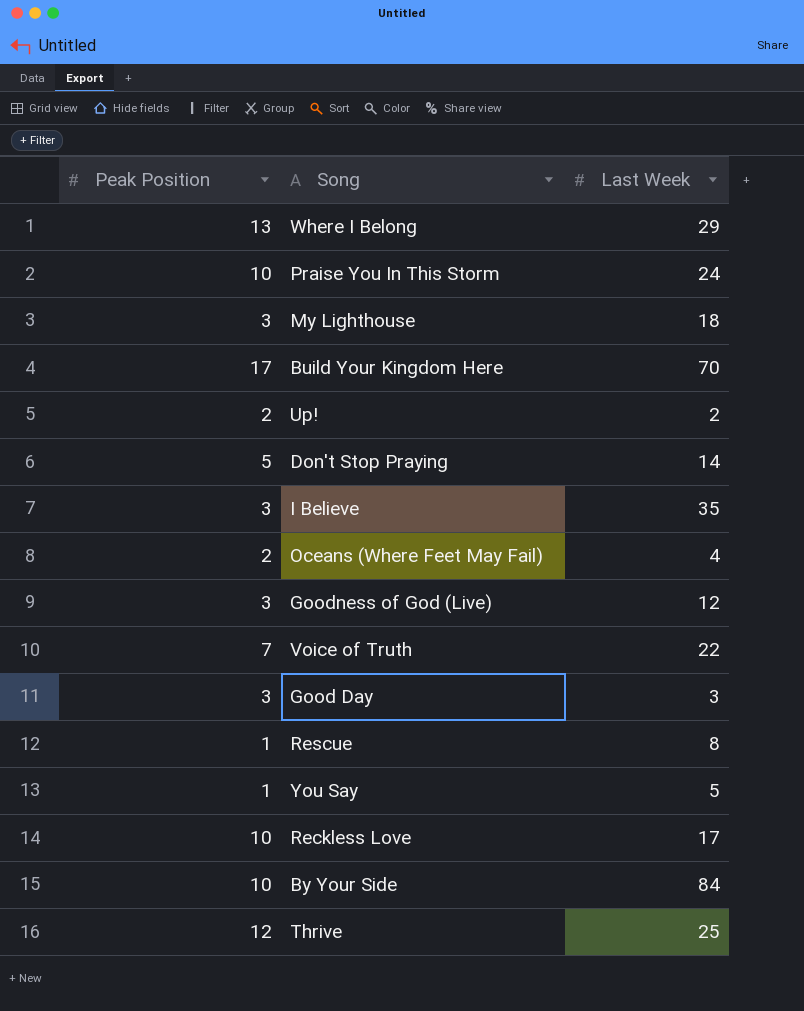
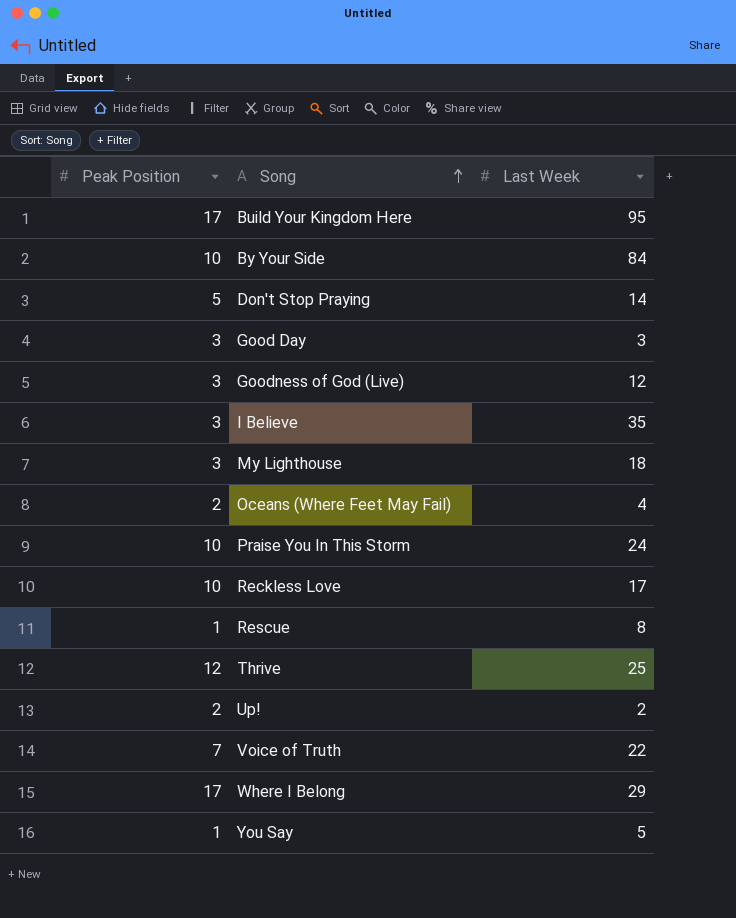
row order: none -> Song ascending
Build Your Kingdom Here | Last Week: 70 -> 95
Where I Belong | Peak Position: 13 -> 17

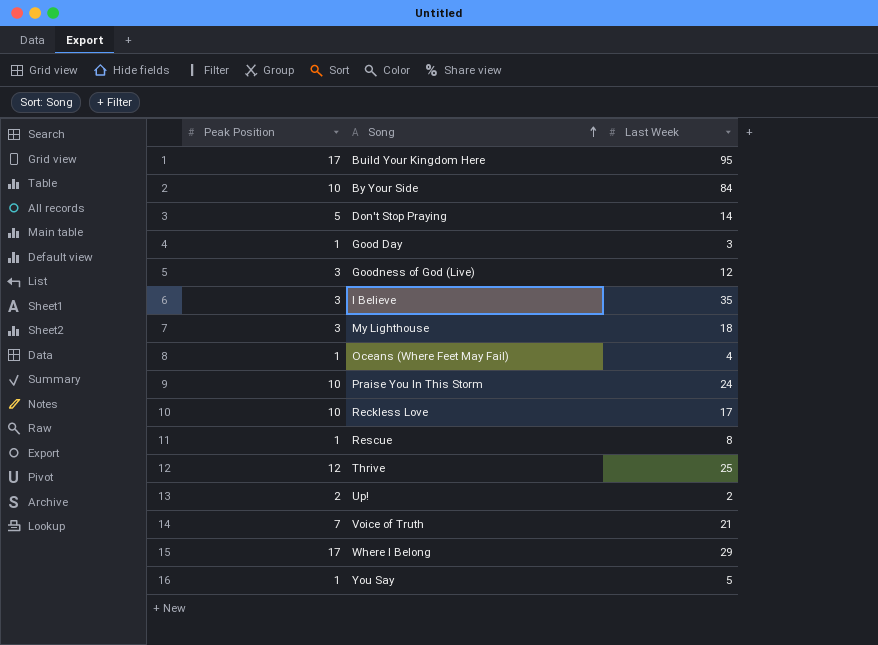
Good Day | Peak Position: 3 -> 1
Oceans (Where Feet May Fail) | Peak Position: 2 -> 1
Voice of Truth | Last Week: 22 -> 21

